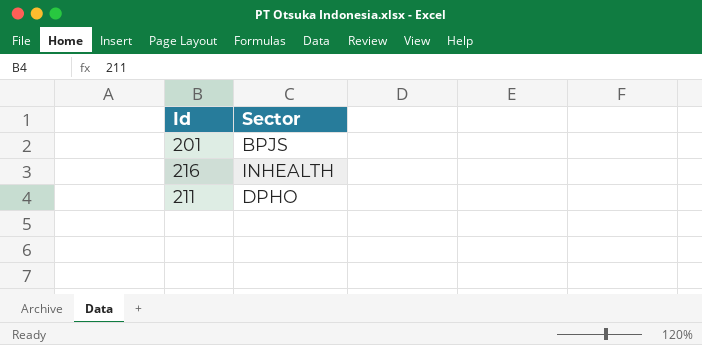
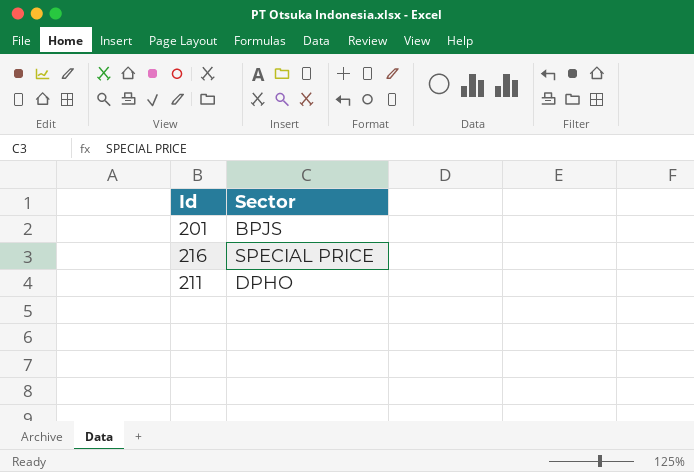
216 | Sector: INHEALTH -> SPECIAL PRICE

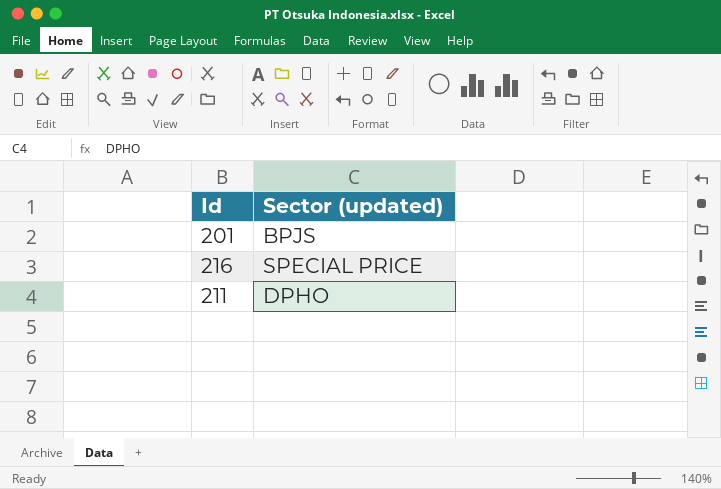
column name: Sector -> Sector (updated)

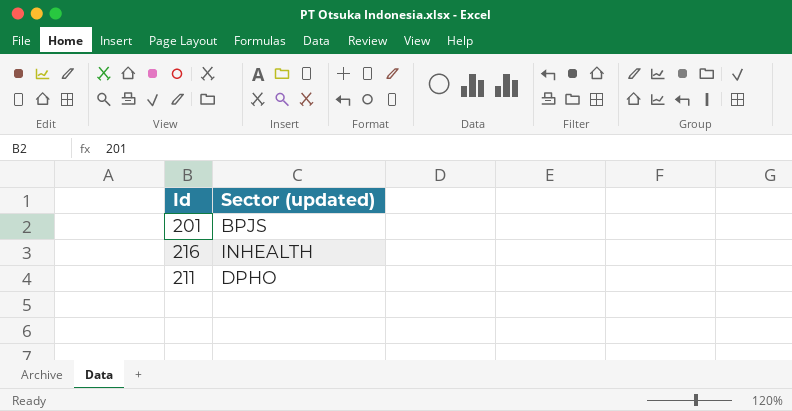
216 | Sector (updated): SPECIAL PRICE -> INHEALTH

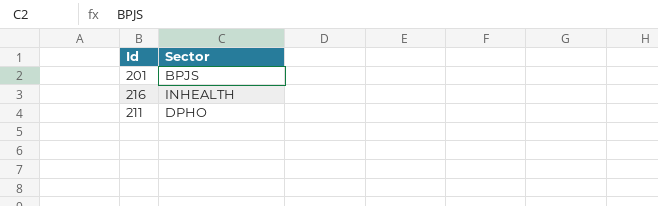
column name: Sector (updated) -> Sector

